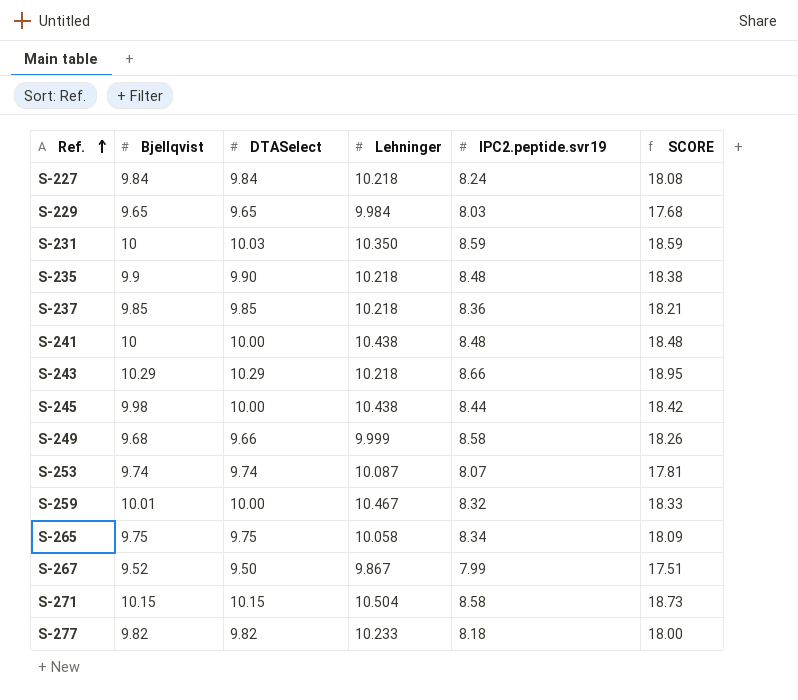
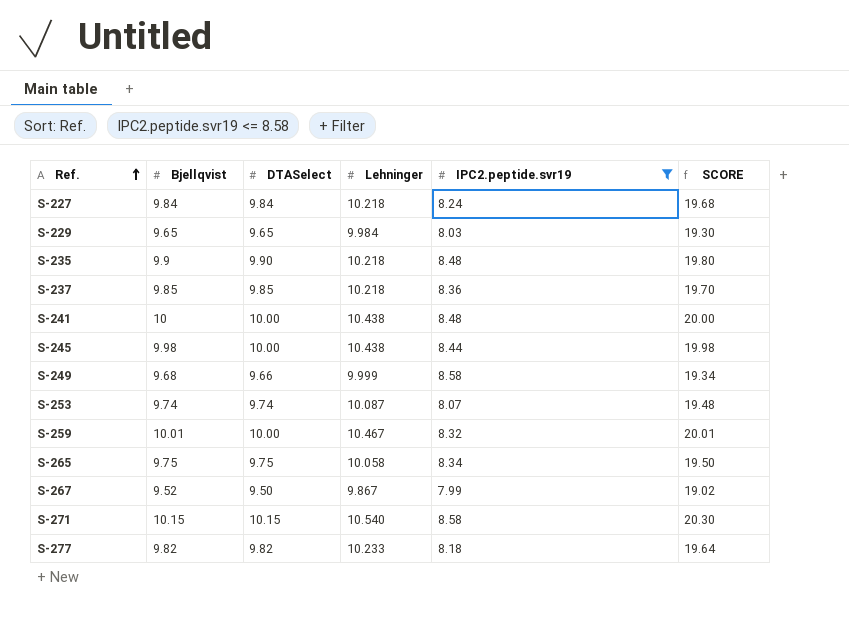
filter: none -> IPC2.peptide.svr19 <= 8.58
column SCORE | formula: [Bjellqvist] + [IPC2.peptide.svr19] -> [Bjellqvist] + [DTASelect]
S-271 | Lehninger: 10.504 -> 10.540

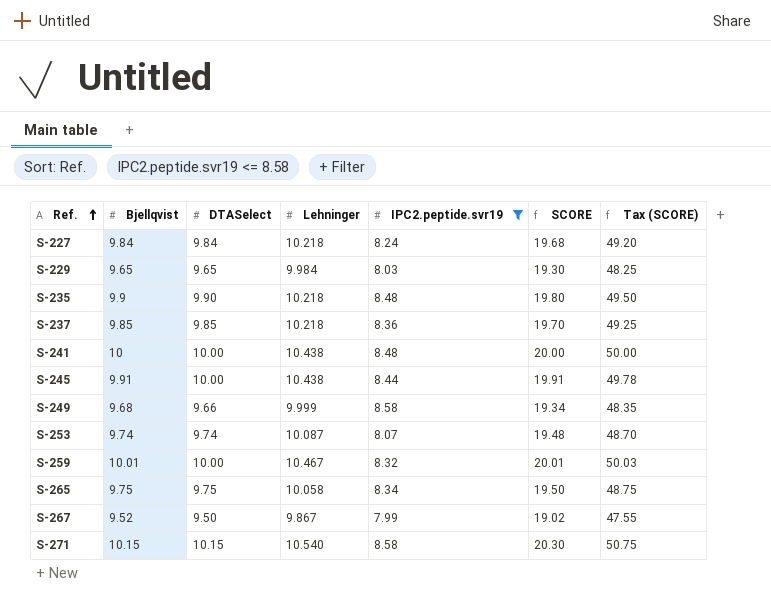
column Tax (SCORE) | formula: none -> [SCORE] * 2.5
row S-277: 9.82 | 9.82 | 10.233 | 8.18 | 19.64 -> none
S-245 | Bjellqvist: 9.98 -> 9.91
S-245 | SCORE: 19.98 -> 19.91

